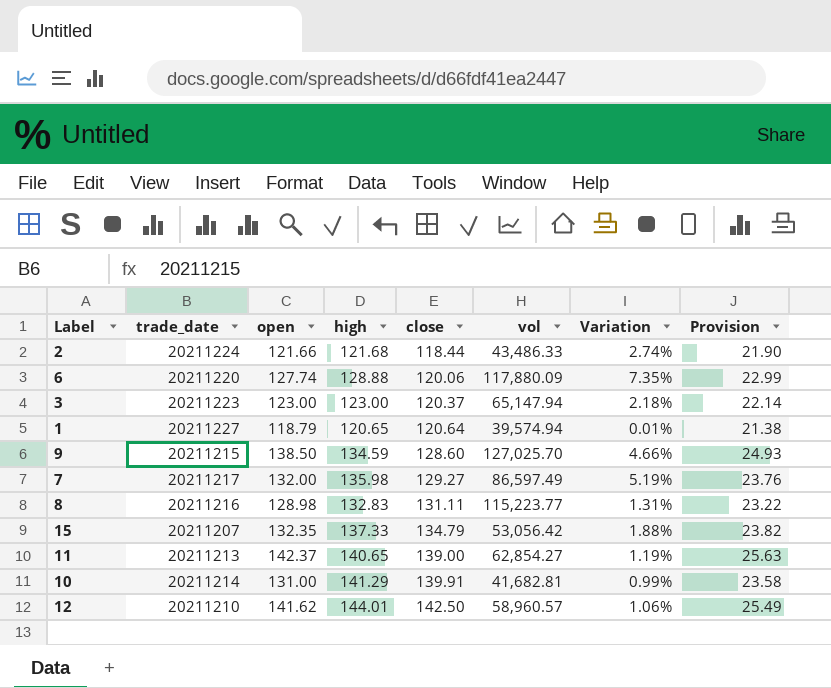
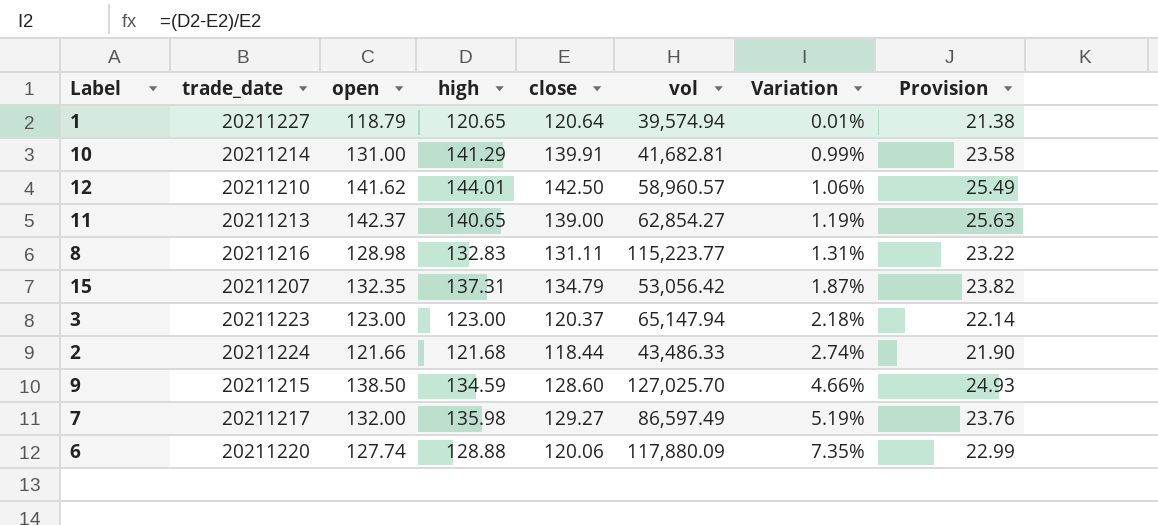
row order: close ascending -> Variation ascending
15 | high: 137.33 -> 137.31
15 | Variation: 1.88% -> 1.87%

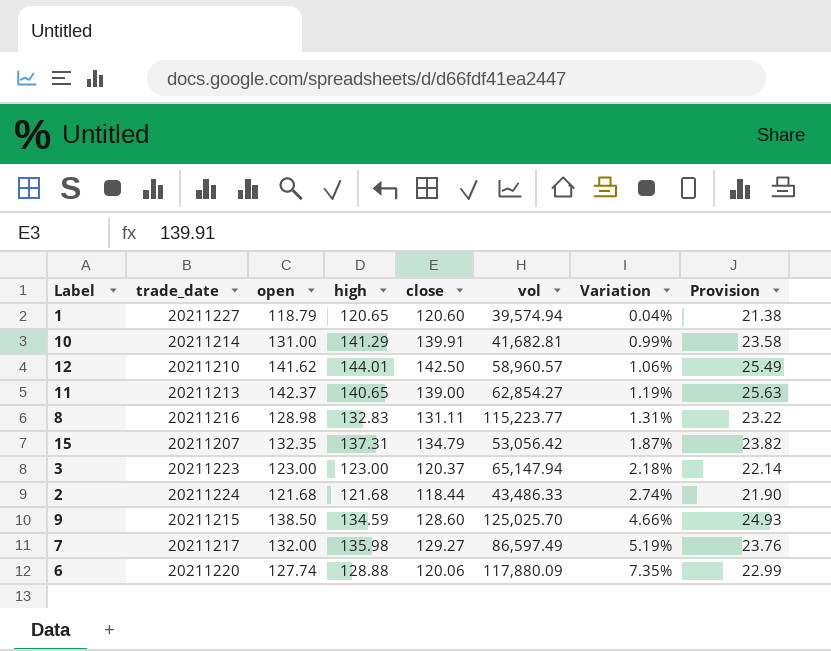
1 | close: 120.64 -> 120.60
1 | Variation: 0.01% -> 0.04%
2 | open: 121.66 -> 121.68
9 | vol: 127,025.70 -> 125,025.70

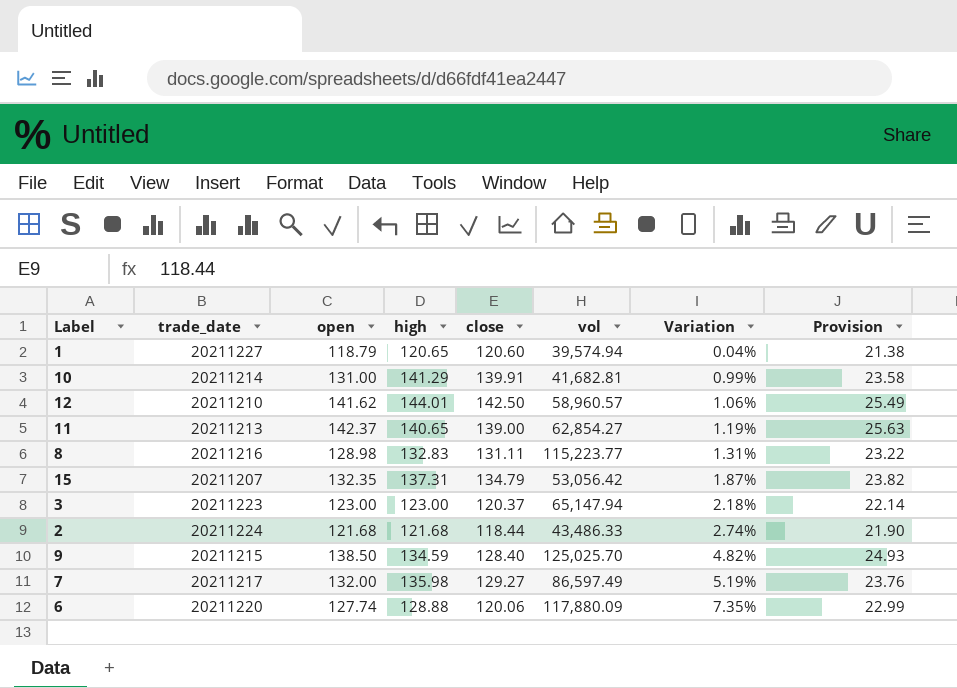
9 | close: 128.60 -> 128.40
9 | Variation: 4.66% -> 4.82%

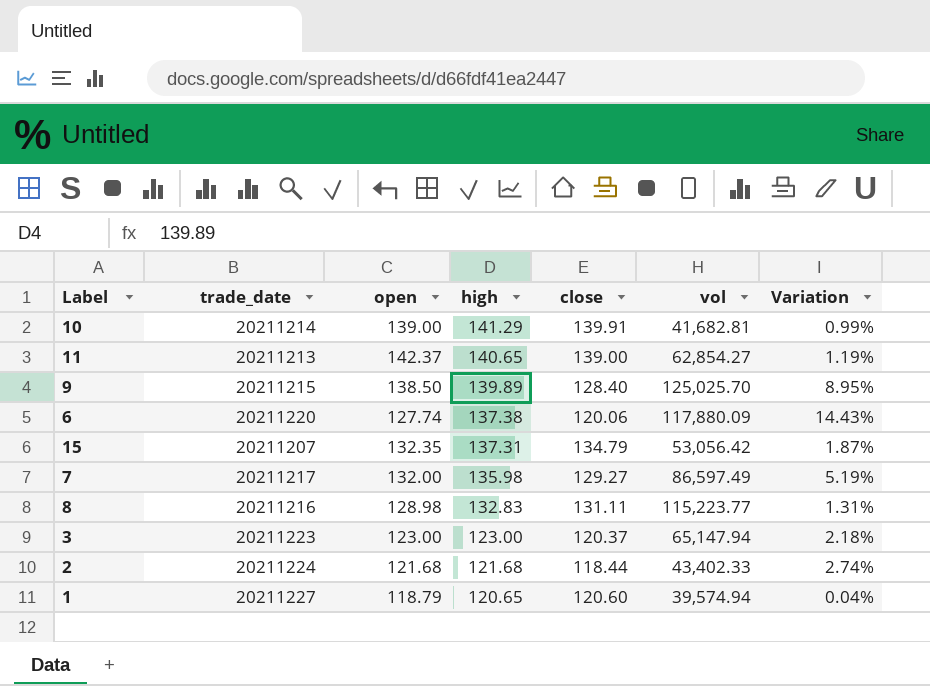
row order: Variation ascending -> high descending
column Provision | formula: [open] * 0.18 -> none
row 12: 20211210 | 141.62 | 144.01 | 142.50 | 58,960.57 | 1.06% | 25.49 -> none
10 | open: 131.00 -> 139.00
9 | high: 134.59 -> 139.89
9 | Variation: 4.82% -> 8.95%
6 | high: 128.88 -> 137.38
6 | Variation: 7.35% -> 14.43%
2 | vol: 43,486.33 -> 43,402.33

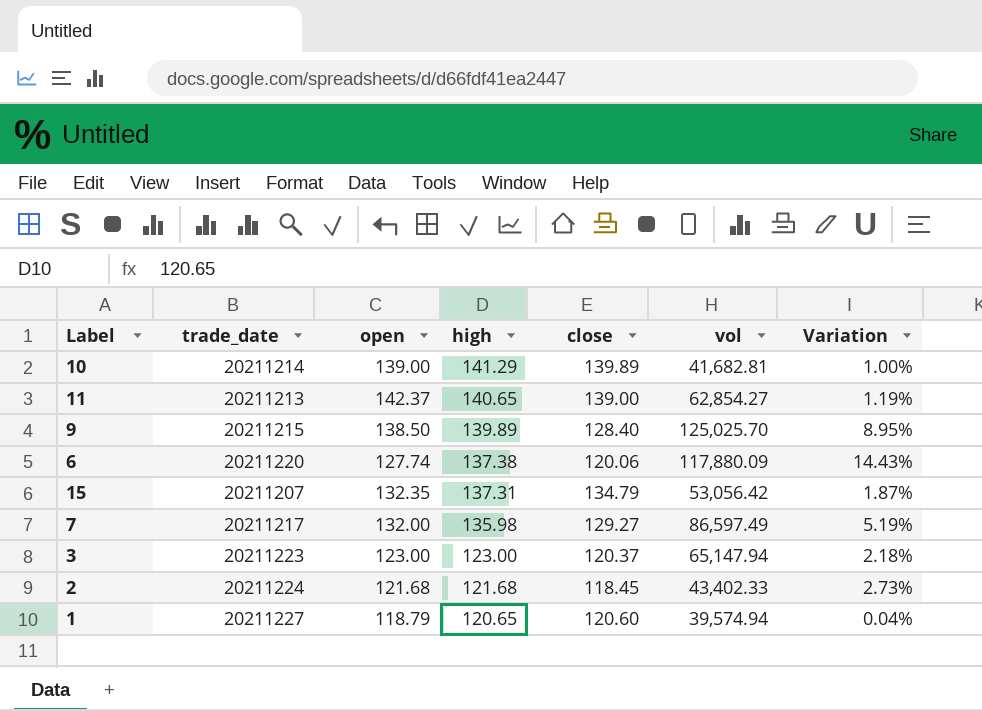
row 8: 20211216 | 128.98 | 132.83 | 131.11 | 115,223.77 | 1.31% -> none
10 | close: 139.91 -> 139.89
10 | Variation: 0.99% -> 1.00%
2 | close: 118.44 -> 118.45
2 | Variation: 2.74% -> 2.73%

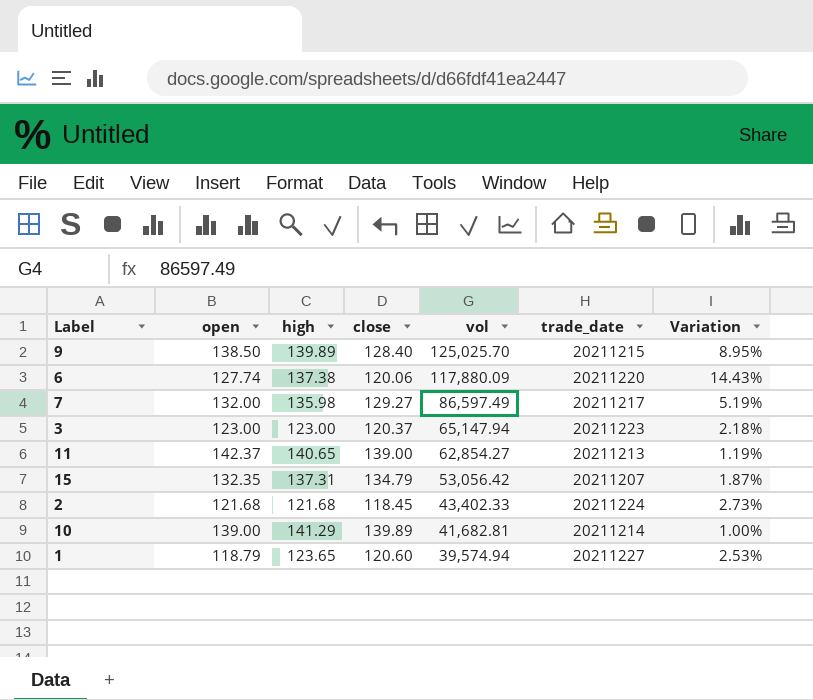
row order: high descending -> vol descending
column trade_date | position: 2 -> 6
1 | high: 120.65 -> 123.65
1 | Variation: 0.04% -> 2.53%

